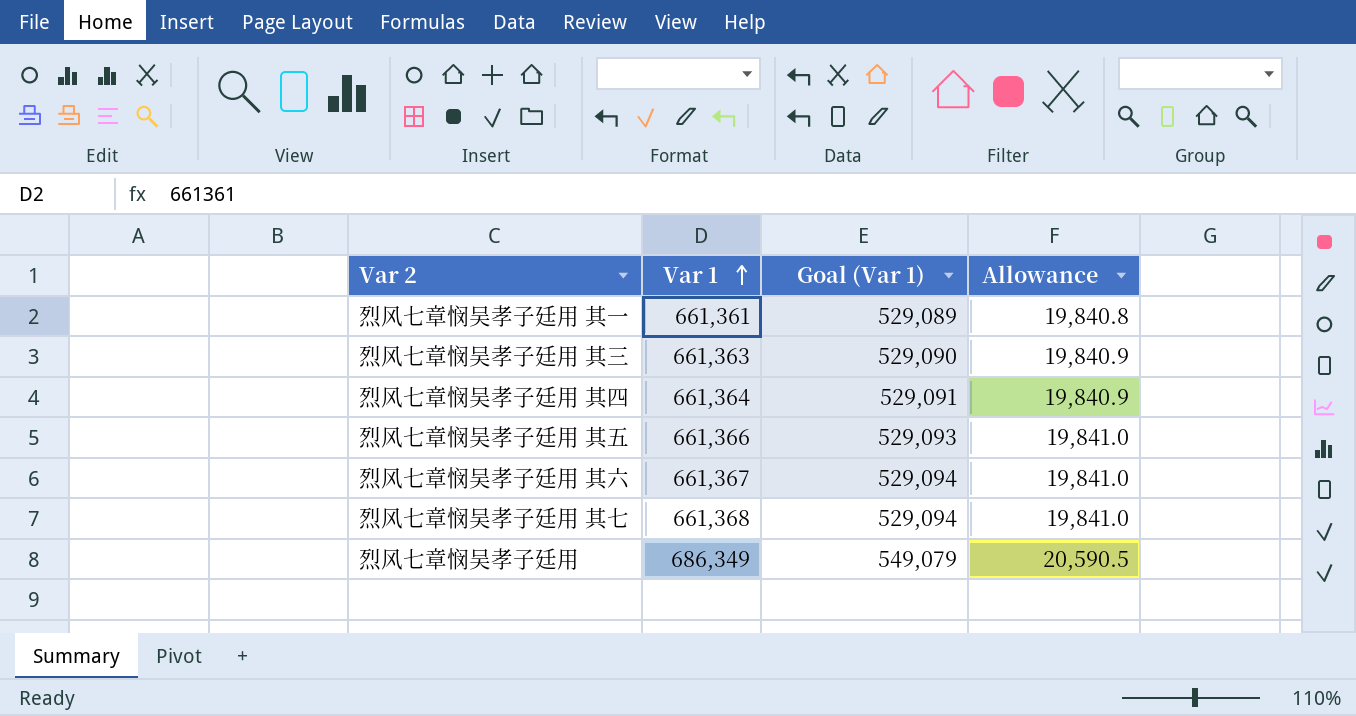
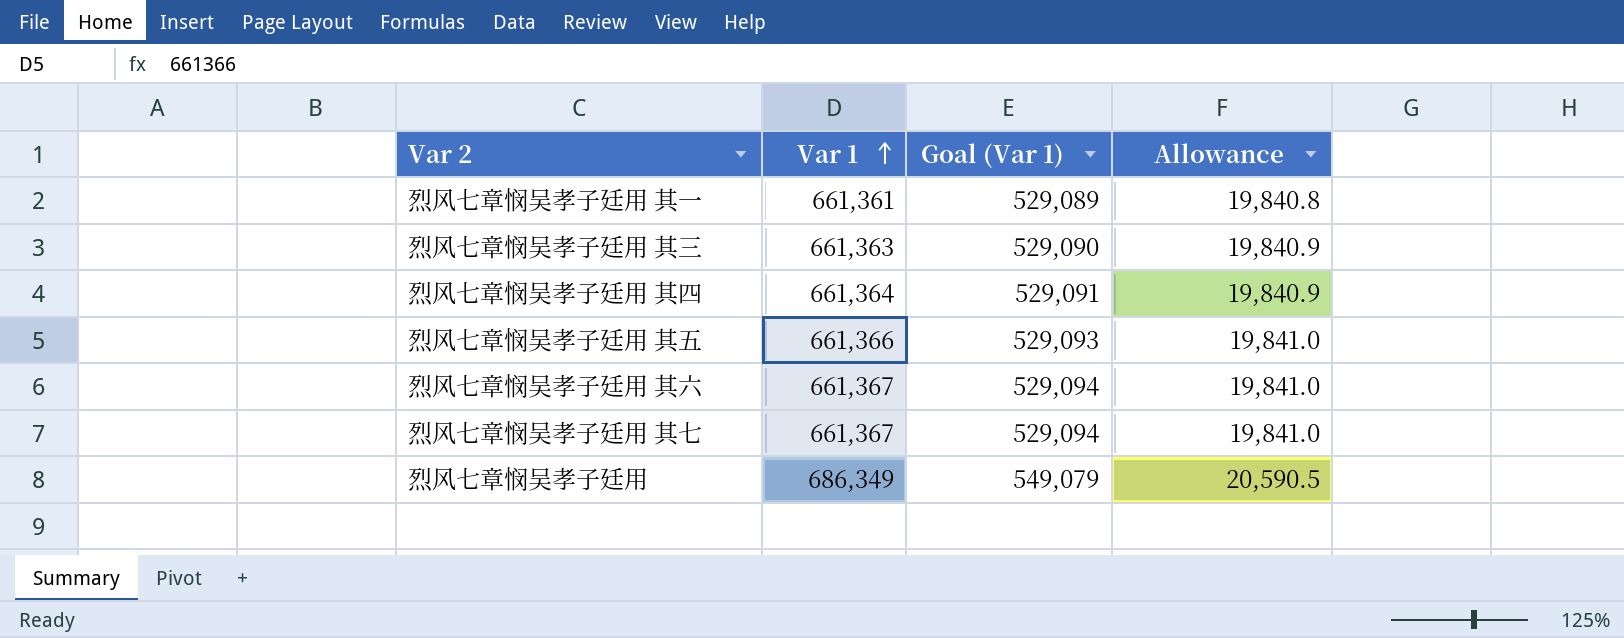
烈风七章悯吴孝子廷用 其七 | Var 1: 661,368 -> 661,367

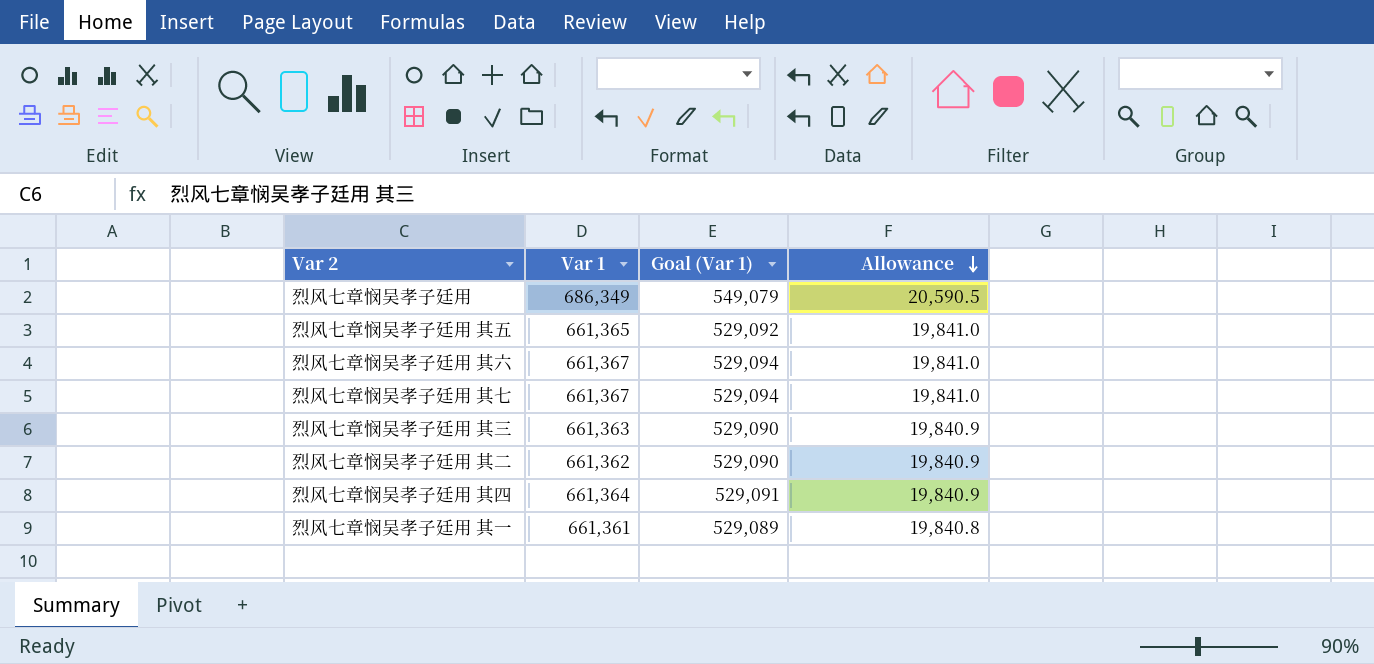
row order: Var 1 ascending -> Allowance descending
烈风七章悯吴孝子廷用 其五 | Var 1: 661,366 -> 661,365
烈风七章悯吴孝子廷用 其五 | Goal (Var 1): 529,093 -> 529,092
row 烈风七章悯吴孝子廷用 其二: none -> 661,362 | 529,090 | 19,840.9

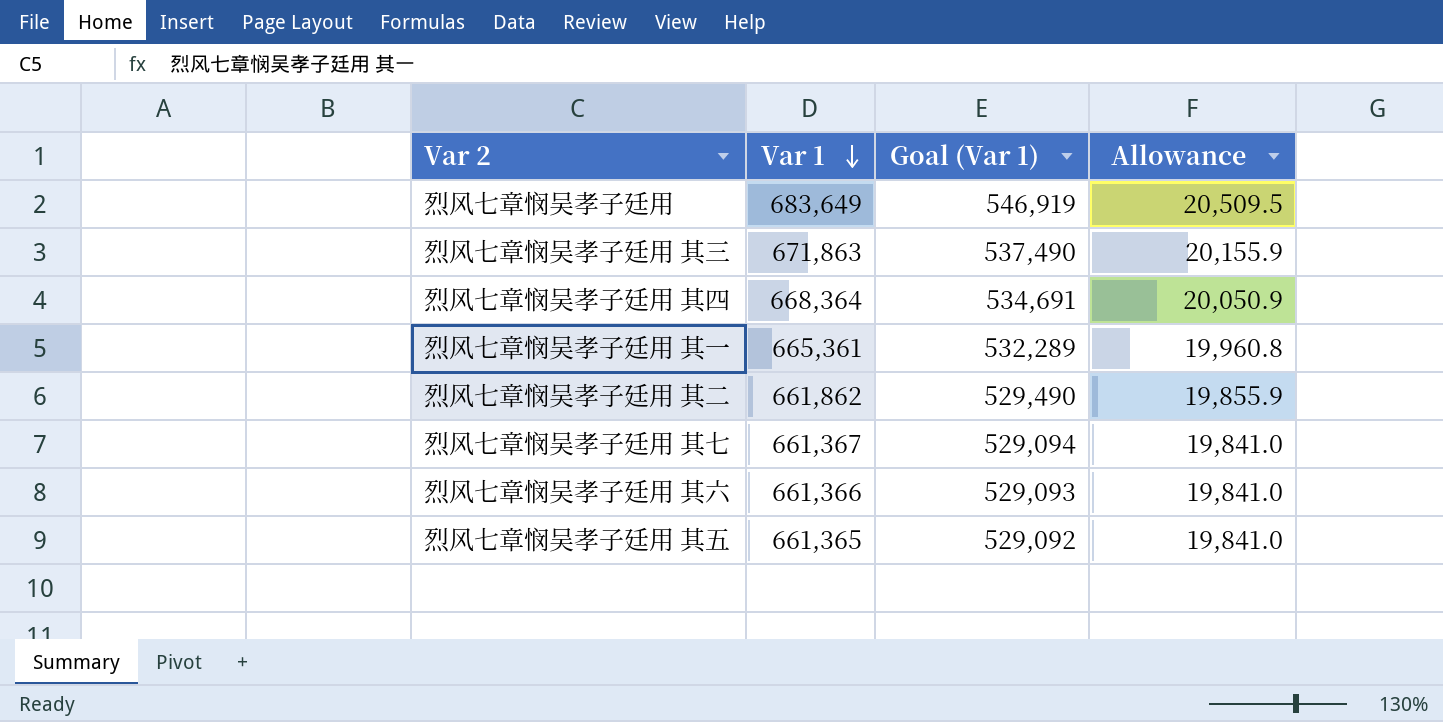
row order: Allowance descending -> Var 1 descending
烈风七章悯吴孝子廷用 | Var 1: 686,349 -> 683,649
烈风七章悯吴孝子廷用 | Goal (Var 1): 549,079 -> 546,919
烈风七章悯吴孝子廷用 | Allowance: 20,590.5 -> 20,509.5
烈风七章悯吴孝子廷用 其三 | Var 1: 661,363 -> 671,863
烈风七章悯吴孝子廷用 其三 | Goal (Var 1): 529,090 -> 537,490
烈风七章悯吴孝子廷用 其三 | Allowance: 19,840.9 -> 20,155.9
烈风七章悯吴孝子廷用 其四 | Var 1: 661,364 -> 668,364
烈风七章悯吴孝子廷用 其四 | Goal (Var 1): 529,091 -> 534,691
烈风七章悯吴孝子廷用 其四 | Allowance: 19,840.9 -> 20,050.9
烈风七章悯吴孝子廷用 其一 | Var 1: 661,361 -> 665,361
烈风七章悯吴孝子廷用 其一 | Goal (Var 1): 529,089 -> 532,289
烈风七章悯吴孝子廷用 其一 | Allowance: 19,840.8 -> 19,960.8
烈风七章悯吴孝子廷用 其二 | Var 1: 661,362 -> 661,862
烈风七章悯吴孝子廷用 其二 | Goal (Var 1): 529,090 -> 529,490
烈风七章悯吴孝子廷用 其二 | Allowance: 19,840.9 -> 19,855.9
烈风七章悯吴孝子廷用 其六 | Var 1: 661,367 -> 661,366
烈风七章悯吴孝子廷用 其六 | Goal (Var 1): 529,094 -> 529,093

